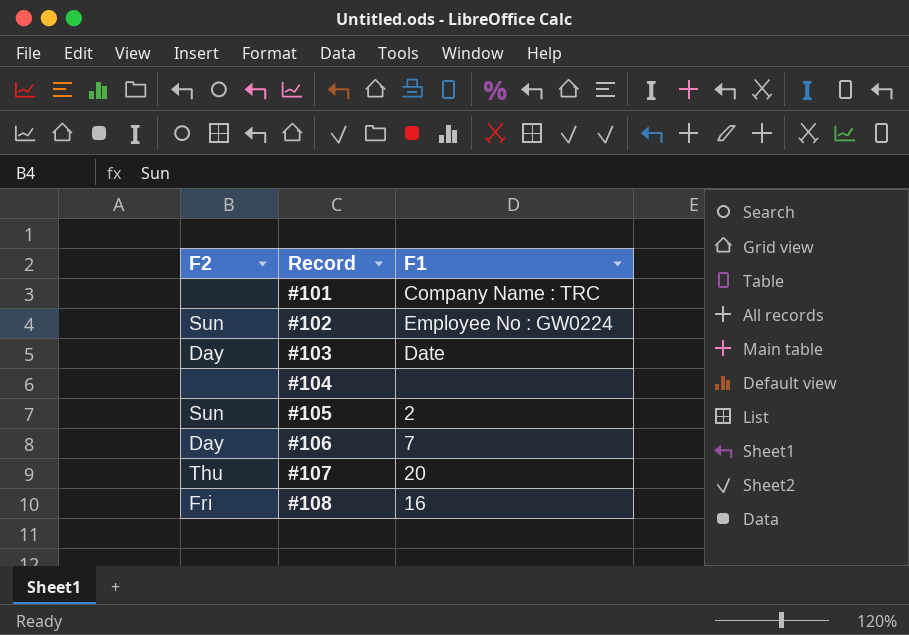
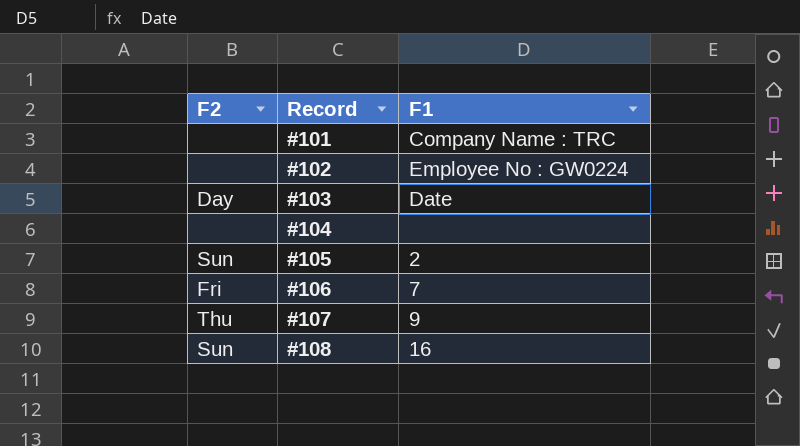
#102 | F2: Sun -> none
#106 | F2: Day -> Fri
#107 | F1: 20 -> 9
#108 | F2: Fri -> Sun

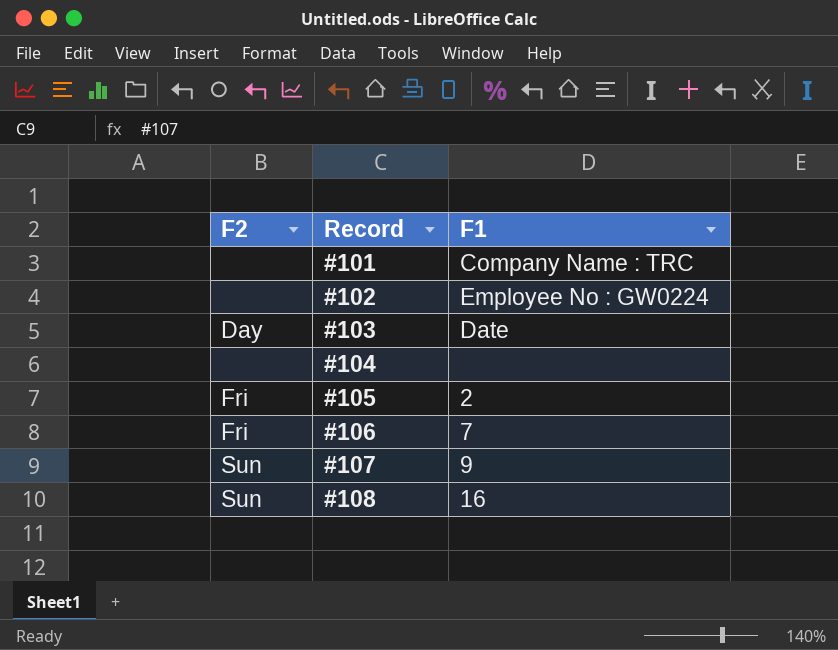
#105 | F2: Sun -> Fri
#107 | F2: Thu -> Sun

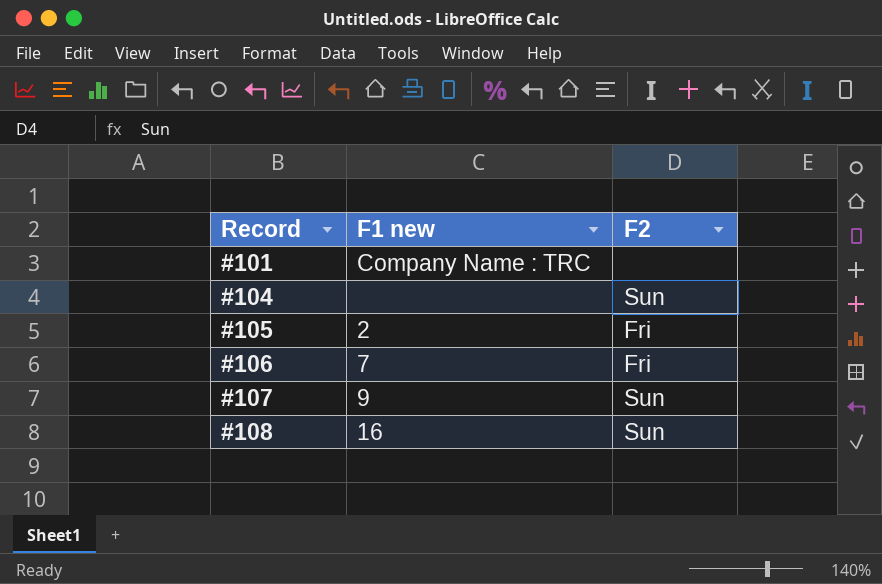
column name: F1 -> F1 new
column F2 | position: 1 -> 3
row #102: none | Employee No : GW0224 -> none
row #103: Day | Date -> none
#104 | F2: none -> Sun

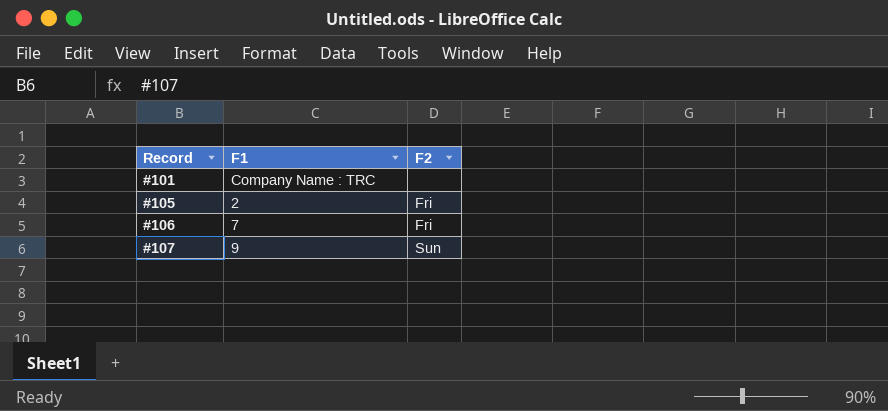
column name: F1 new -> F1
row #104: none | Sun -> none
row #108: 16 | Sun -> none

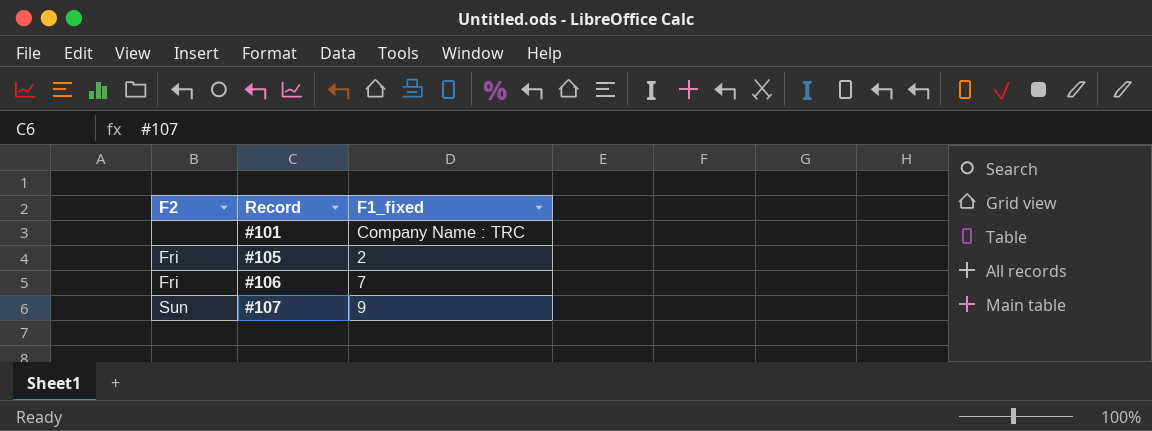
column F2 | position: 3 -> 1
column name: F1 -> F1_fixed

